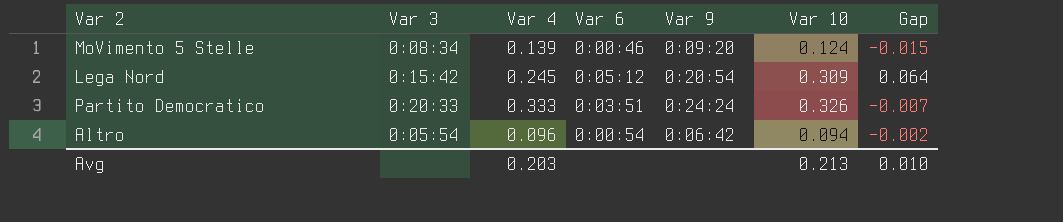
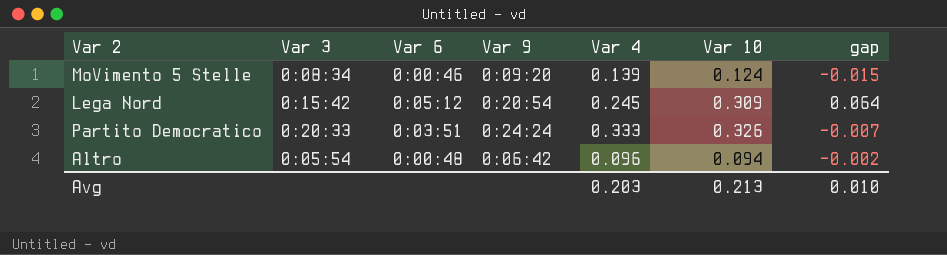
column Var 4 | position: 3 -> 5
column name: Gap -> gap
Altro | Var 6: 0:00:54 -> 0:00:48

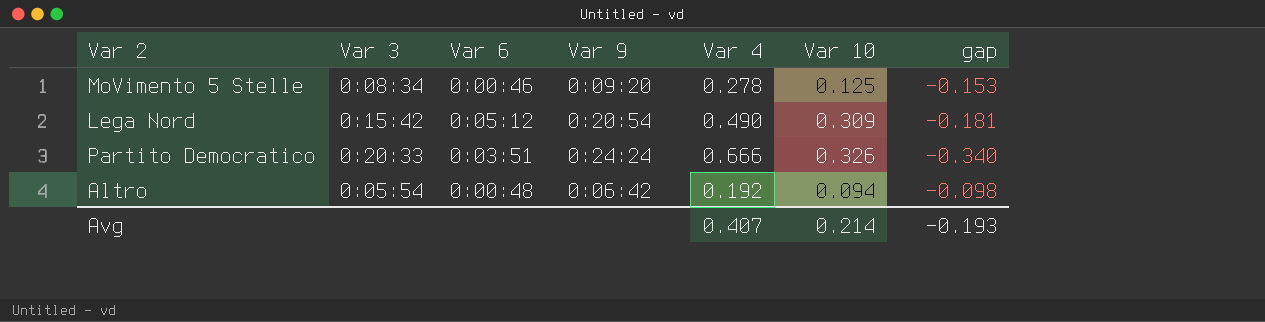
MoVimento 5 Stelle | Var 4: 0.139 -> 0.278
MoVimento 5 Stelle | Var 10: 0.124 -> 0.125
MoVimento 5 Stelle | gap: -0.015 -> -0.153
Lega Nord | Var 4: 0.245 -> 0.490
Lega Nord | gap: 0.064 -> -0.181
Partito Democratico | Var 4: 0.333 -> 0.666
Partito Democratico | gap: -0.007 -> -0.340
Altro | Var 4: 0.096 -> 0.192
Altro | gap: -0.002 -> -0.098
Avg | Var 4: 0.203 -> 0.407
Avg | Var 10: 0.213 -> 0.214
Avg | gap: 0.010 -> -0.193

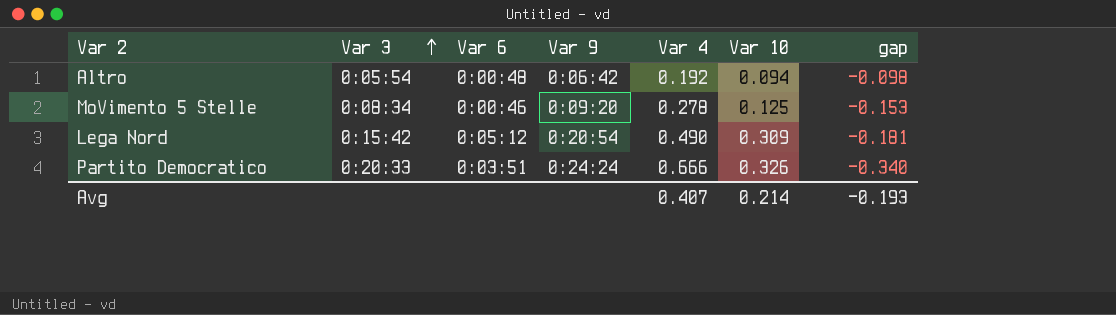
row order: none -> Var 3 ascending

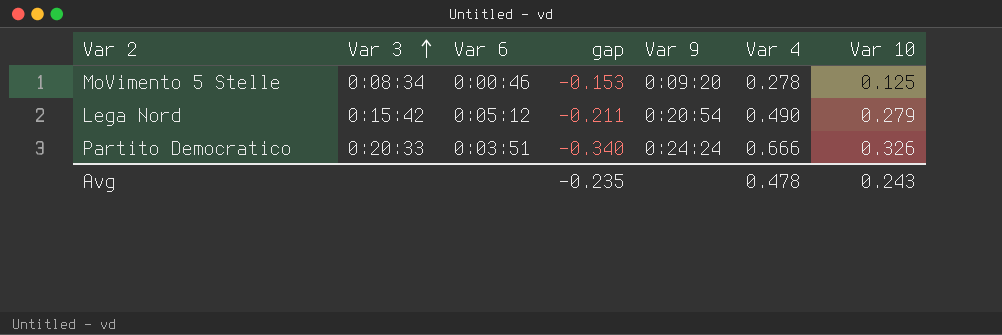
column gap | position: 7 -> 4
row Altro: 0:05:54 | 0:00:48 | 0:06:42 | 0.192 | 0.094 | -0.098 -> none
Lega Nord | gap: -0.181 -> -0.211
Lega Nord | Var 10: 0.309 -> 0.279
Avg | gap: -0.193 -> -0.235
Avg | Var 4: 0.407 -> 0.478
Avg | Var 10: 0.214 -> 0.243

